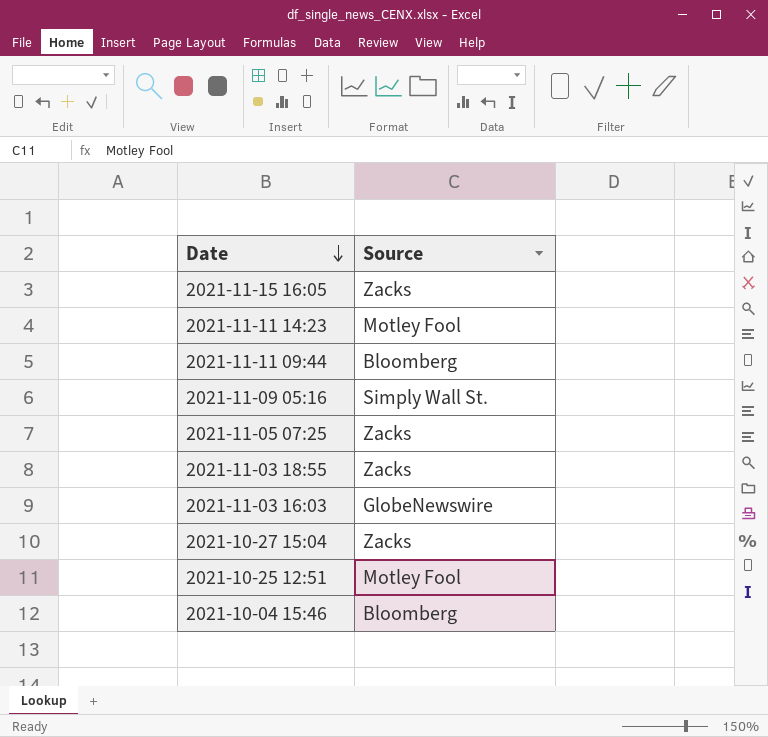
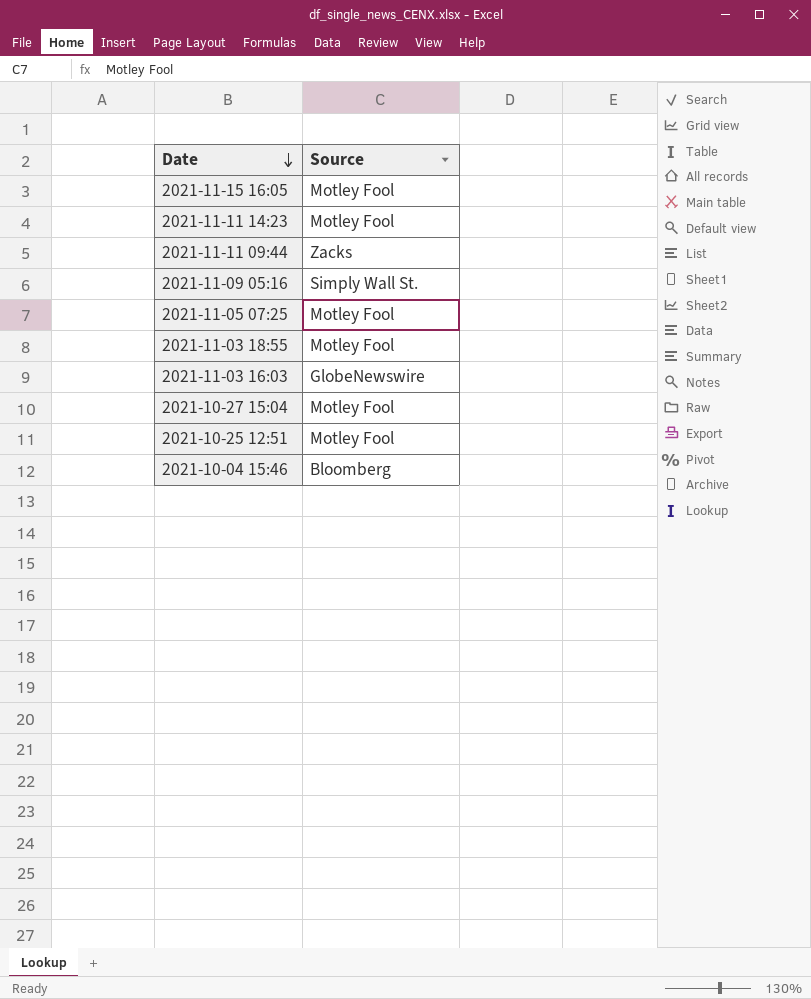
2021-11-15 16:05 | Source: Zacks -> Motley Fool
2021-11-11 09:44 | Source: Bloomberg -> Zacks
2021-11-05 07:25 | Source: Zacks -> Motley Fool
2021-11-03 18:55 | Source: Zacks -> Motley Fool
2021-10-27 15:04 | Source: Zacks -> Motley Fool

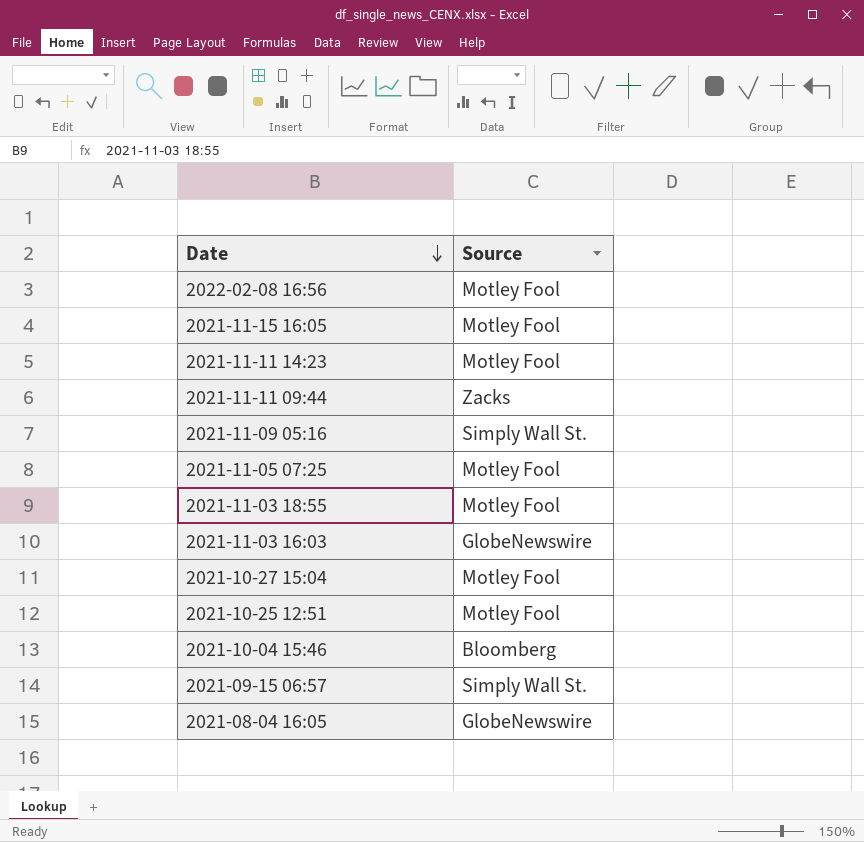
row 2022-02-08 16:56: none -> Motley Fool
row 2021-09-15 06:57: none -> Simply Wall St.
row 2021-08-04 16:05: none -> GlobeNewswire

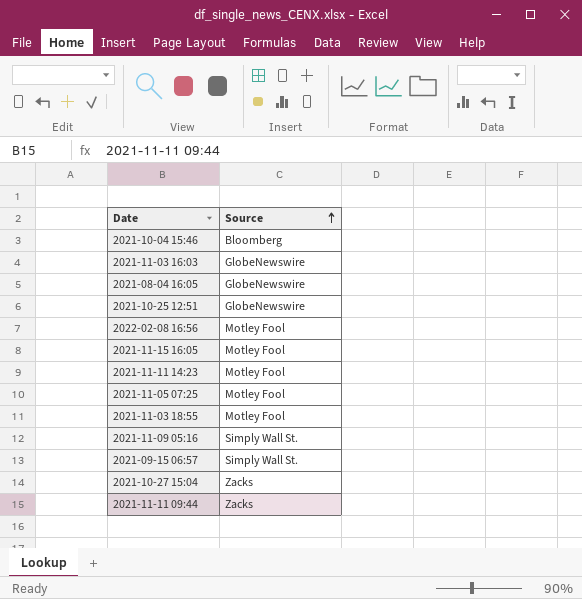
row order: Date descending -> Source ascending
2021-10-25 12:51 | Source: Motley Fool -> GlobeNewswire
2021-10-27 15:04 | Source: Motley Fool -> Zacks

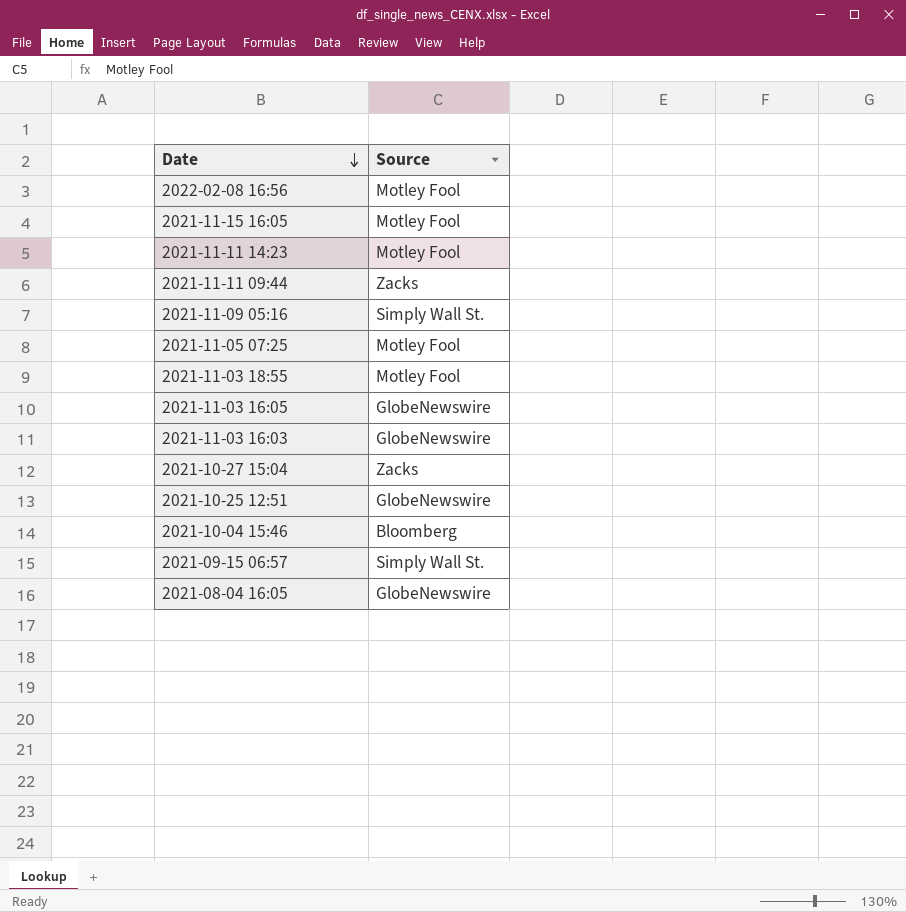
row order: Source ascending -> Date descending
row 2021-11-03 16:05: none -> GlobeNewswire

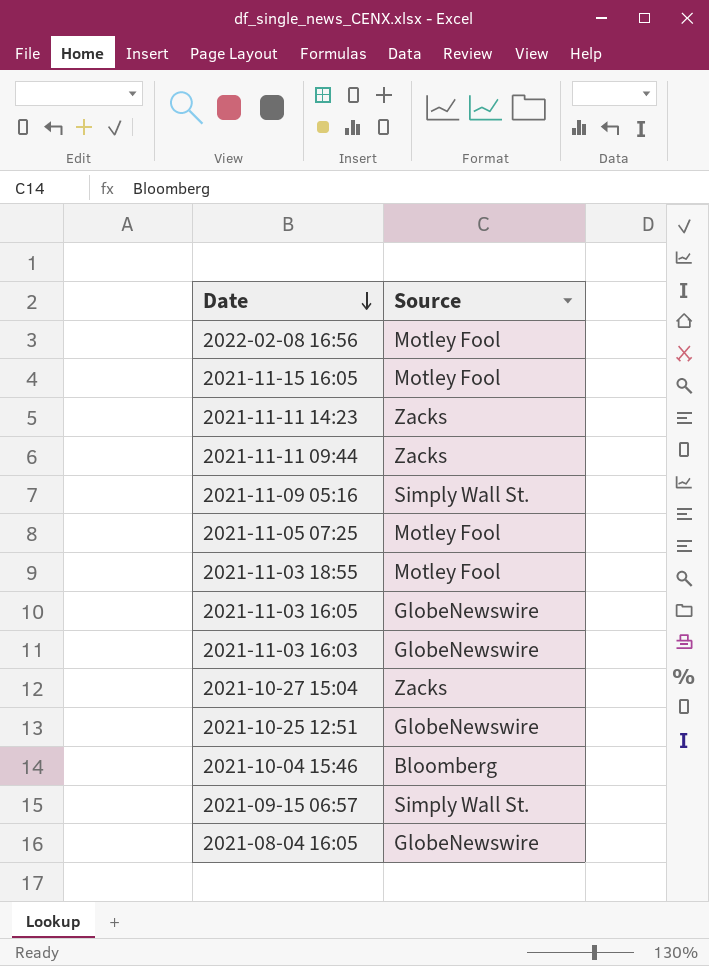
2021-11-11 14:23 | Source: Motley Fool -> Zacks

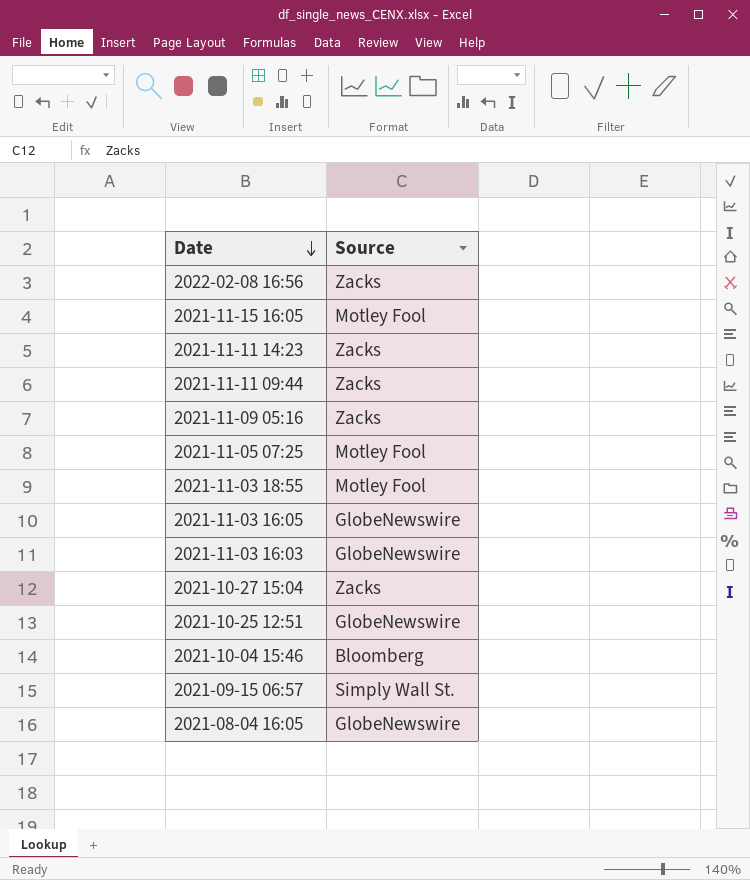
2022-02-08 16:56 | Source: Motley Fool -> Zacks
2021-11-09 05:16 | Source: Simply Wall St. -> Zacks

